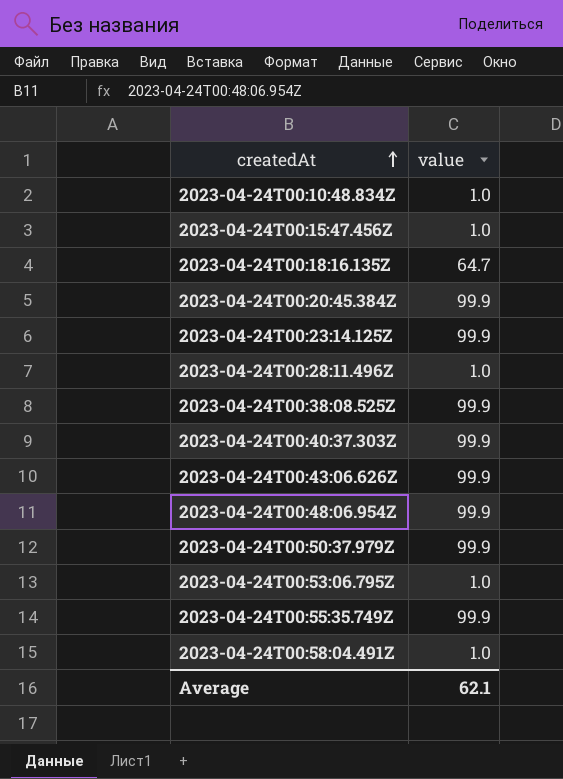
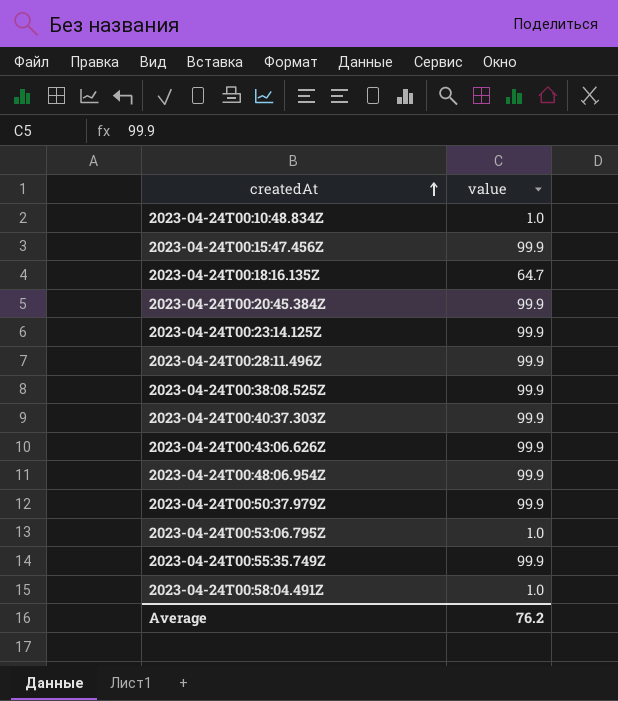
2023-04-24T00:15:47.456Z | value: 1.0 -> 99.9
2023-04-24T00:28:11.496Z | value: 1.0 -> 99.9
Average | value: 62.1 -> 76.2

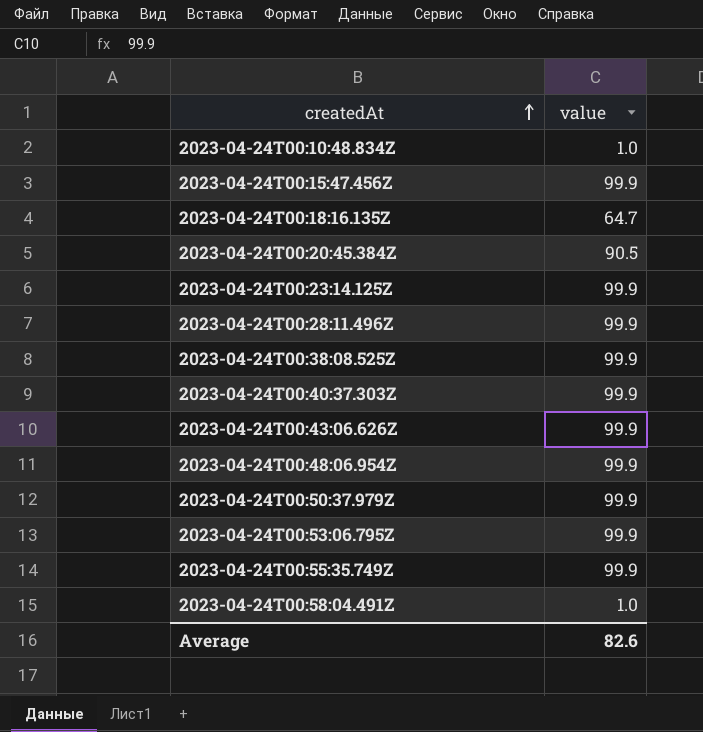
2023-04-24T00:20:45.384Z | value: 99.9 -> 90.5
2023-04-24T00:53:06.795Z | value: 1.0 -> 99.9
Average | value: 76.2 -> 82.6

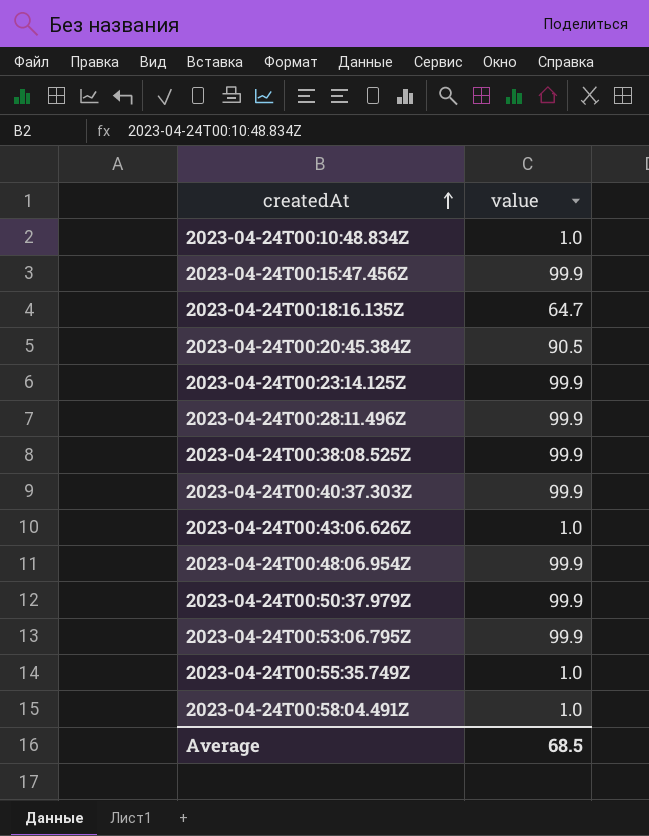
2023-04-24T00:43:06.626Z | value: 99.9 -> 1.0
2023-04-24T00:55:35.749Z | value: 99.9 -> 1.0
Average | value: 82.6 -> 68.5

